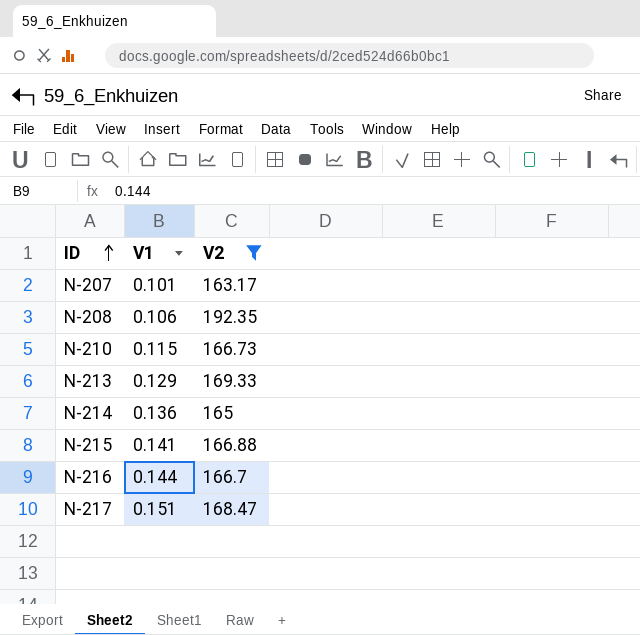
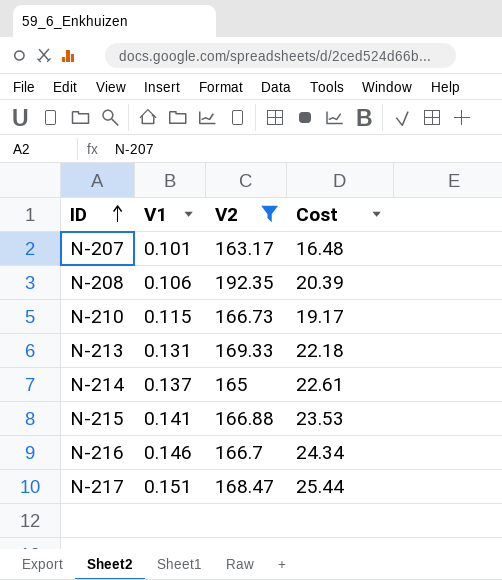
column Cost | formula: none -> [V1] * [V2]
N-213 | V1: 0.129 -> 0.131
N-214 | V1: 0.136 -> 0.137
N-216 | V1: 0.144 -> 0.146

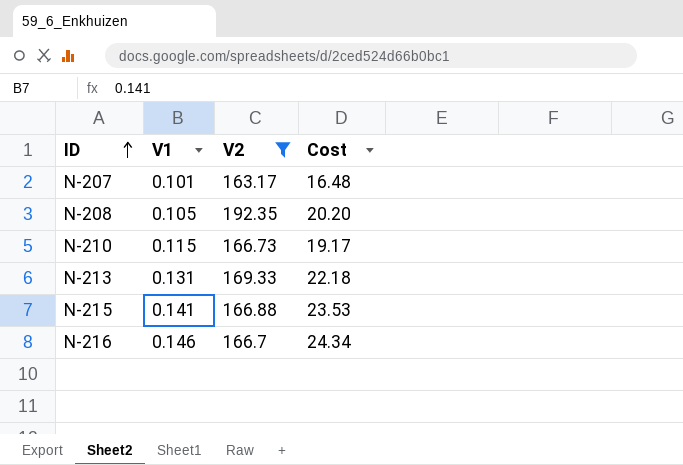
row N-214: 0.137 | 165 | 22.61 -> none
row N-217: 0.151 | 168.47 | 25.44 -> none
N-208 | V1: 0.106 -> 0.105
N-208 | Cost: 20.39 -> 20.20

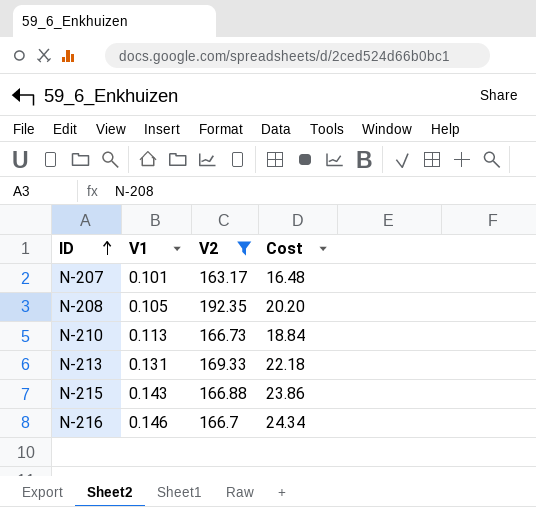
N-210 | V1: 0.115 -> 0.113
N-210 | Cost: 19.17 -> 18.84
N-215 | V1: 0.141 -> 0.143
N-215 | Cost: 23.53 -> 23.86

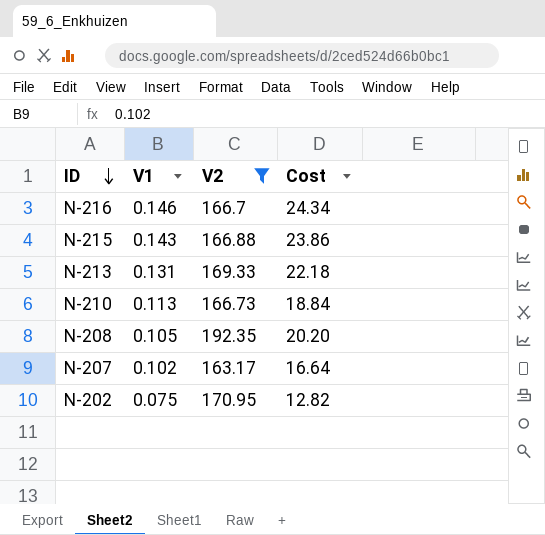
row order: ID ascending -> ID descending
N-207 | V1: 0.101 -> 0.102
N-207 | Cost: 16.48 -> 16.64
row N-202: none -> 0.075 | 170.95 | 12.82

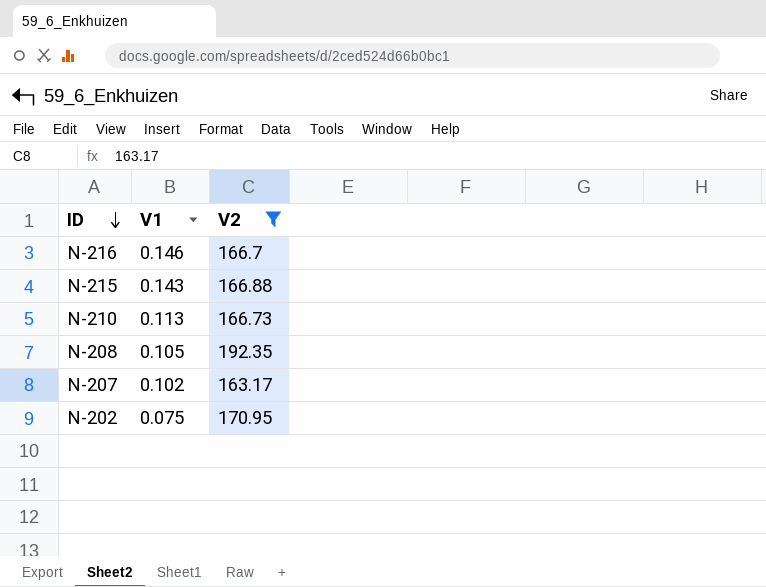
column Cost | formula: [V1] * [V2] -> none
row N-213: 0.131 | 169.33 | 22.18 -> none

